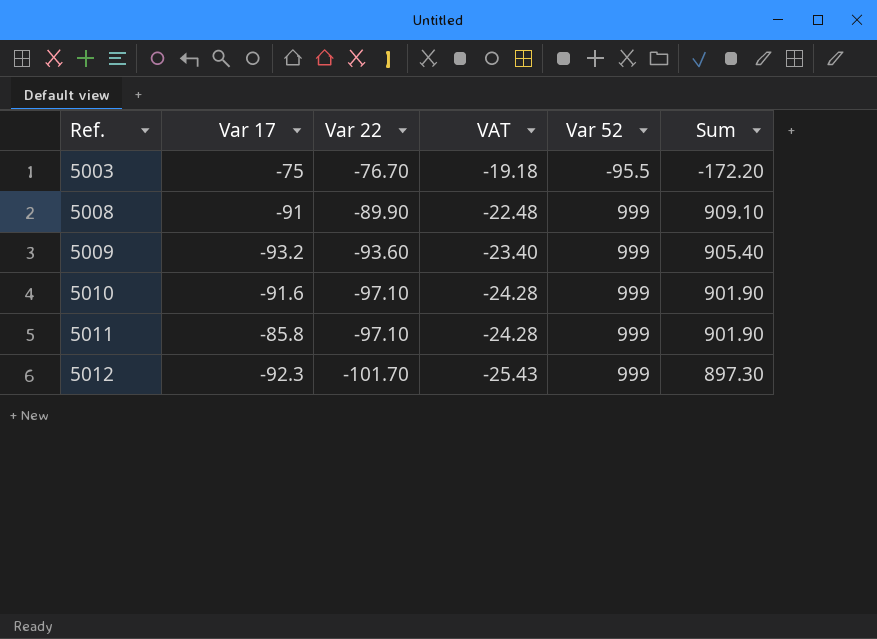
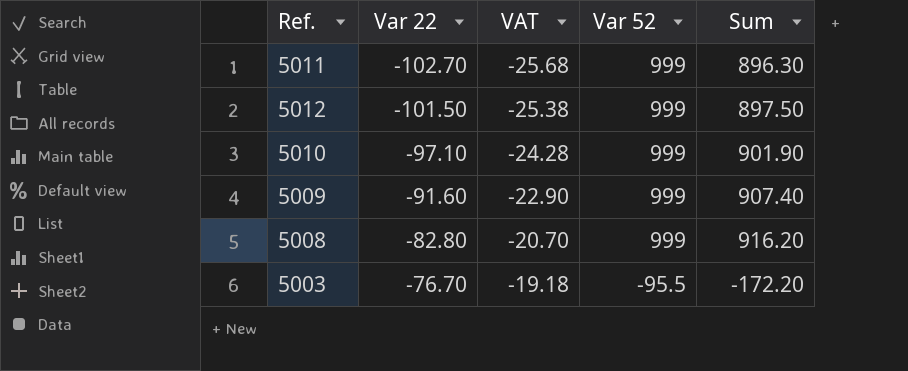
row order: Ref. ascending -> Var 22 ascending
column Var 17 | position: 2 -> none
5011 | Var 22: -97.10 -> -102.70
5011 | VAT: -24.28 -> -25.68
5011 | Sum: 901.90 -> 896.30
5012 | Var 22: -101.70 -> -101.50
5012 | VAT: -25.43 -> -25.38
5012 | Sum: 897.30 -> 897.50
5009 | Var 22: -93.60 -> -91.60
5009 | VAT: -23.40 -> -22.90
5009 | Sum: 905.40 -> 907.40
5008 | Var 22: -89.90 -> -82.80
5008 | VAT: -22.48 -> -20.70
5008 | Sum: 909.10 -> 916.20

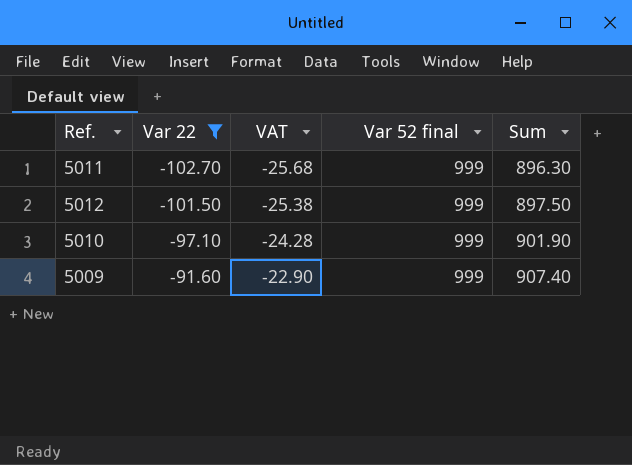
filter: none -> Var 22 <= -91.60
column name: Var 52 -> Var 52 final

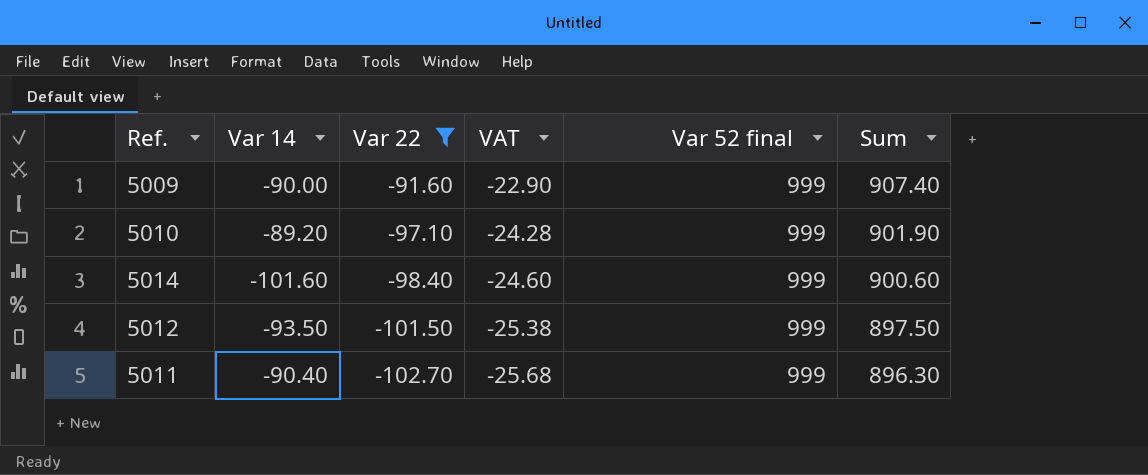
row order: Var 22 ascending -> Var 22 descending
column Var 14 | position: none -> 2
row 5014: none -> -101.60 | -98.40 | -24.60 | 999 | 900.60

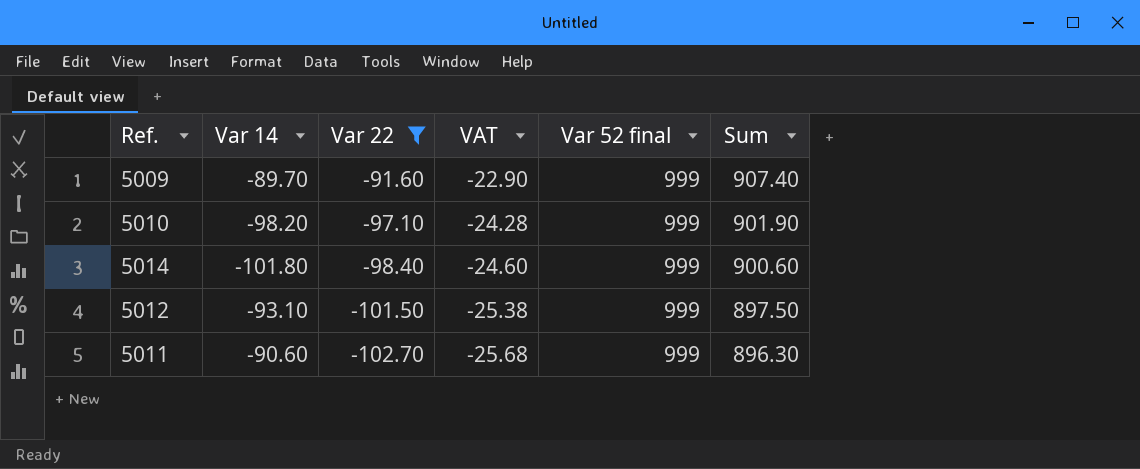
5009 | Var 14: -90.00 -> -89.70
5010 | Var 14: -89.20 -> -98.20
5014 | Var 14: -101.60 -> -101.80
5012 | Var 14: -93.50 -> -93.10
5011 | Var 14: -90.40 -> -90.60

